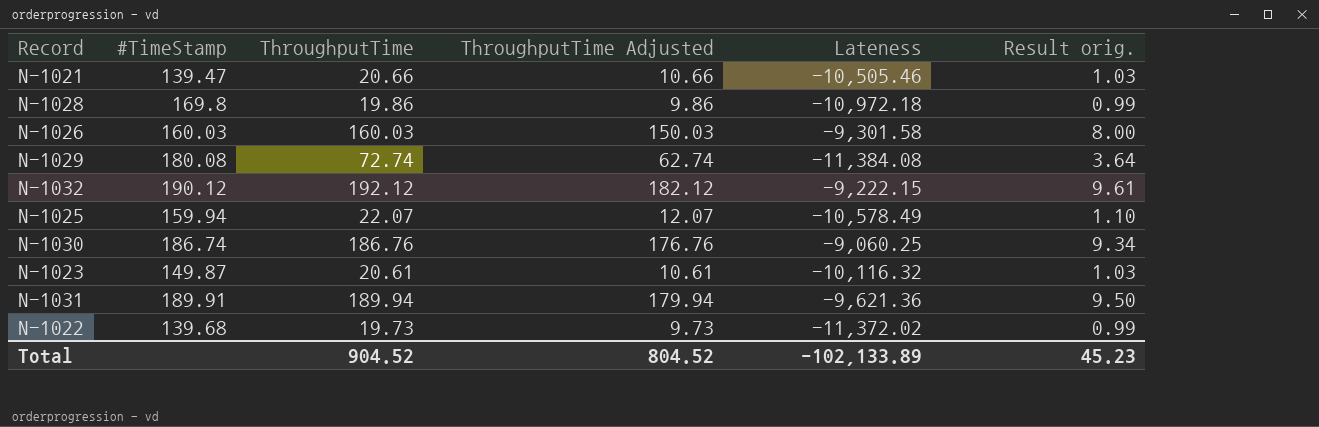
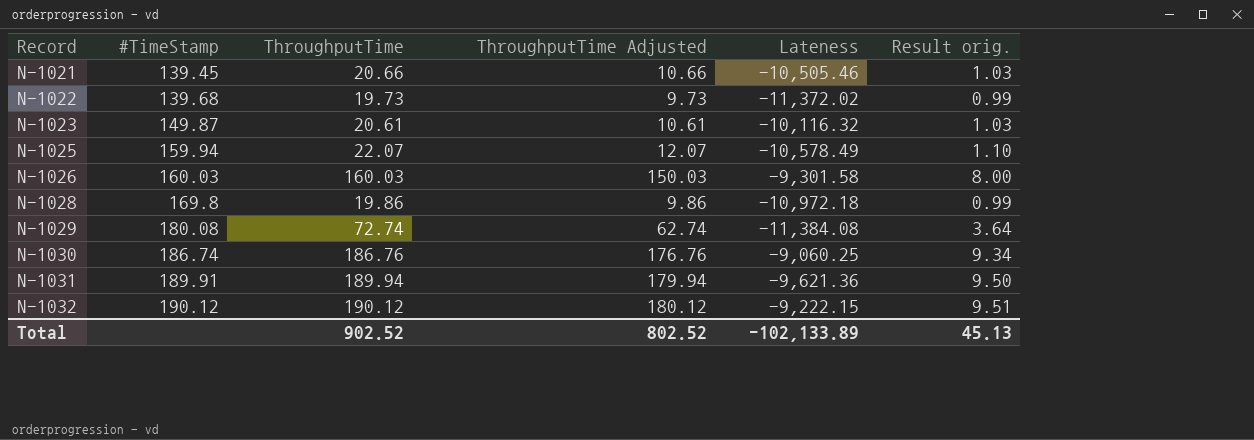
row order: none -> Record ascending
N-1021 | #TimeStamp: 139.47 -> 139.45
N-1032 | ThroughputTime: 192.12 -> 190.12
N-1032 | ThroughputTime Adjusted: 182.12 -> 180.12
N-1032 | Result orig.: 9.61 -> 9.51
Total | ThroughputTime: 904.52 -> 902.52
Total | ThroughputTime Adjusted: 804.52 -> 802.52
Total | Result orig.: 45.23 -> 45.13

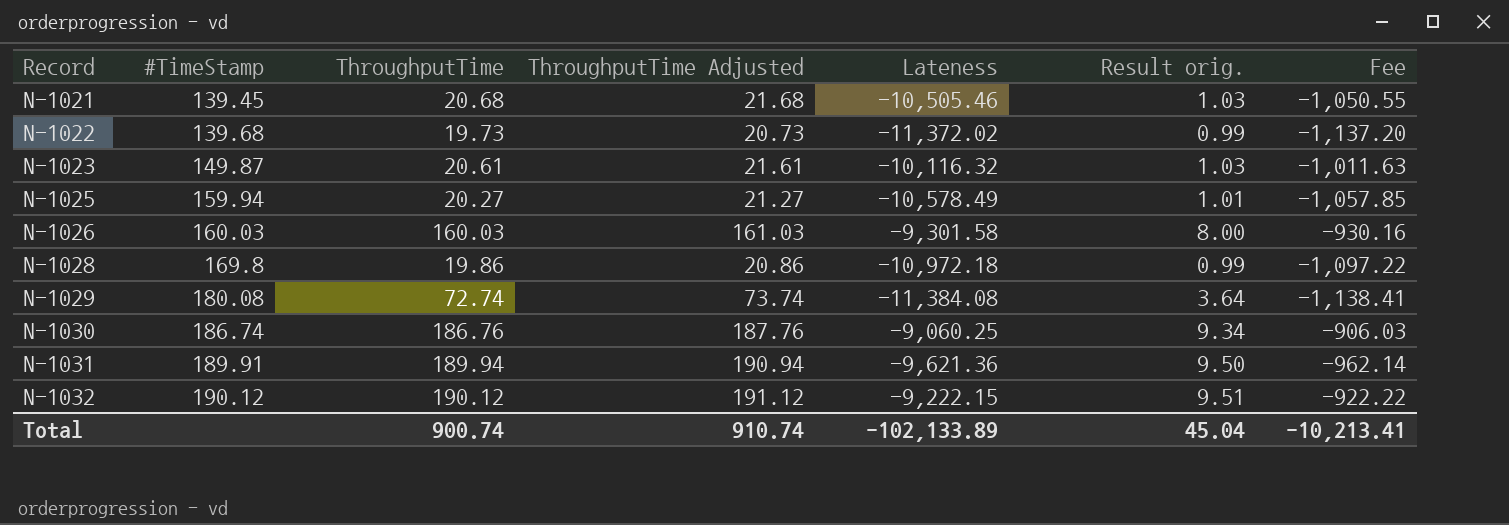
column ThroughputTime Adjusted | formula: [ThroughputTime] - 10 -> [ThroughputTime] + 1
column Fee | formula: none -> [Lateness] * 0.1
N-1021 | ThroughputTime: 20.66 -> 20.68
N-1025 | ThroughputTime: 22.07 -> 20.27
N-1025 | Result orig.: 1.10 -> 1.01
Total | ThroughputTime: 902.52 -> 900.74
Total | ThroughputTime Adjusted: 802.52 -> 910.74
Total | Result orig.: 45.13 -> 45.04

